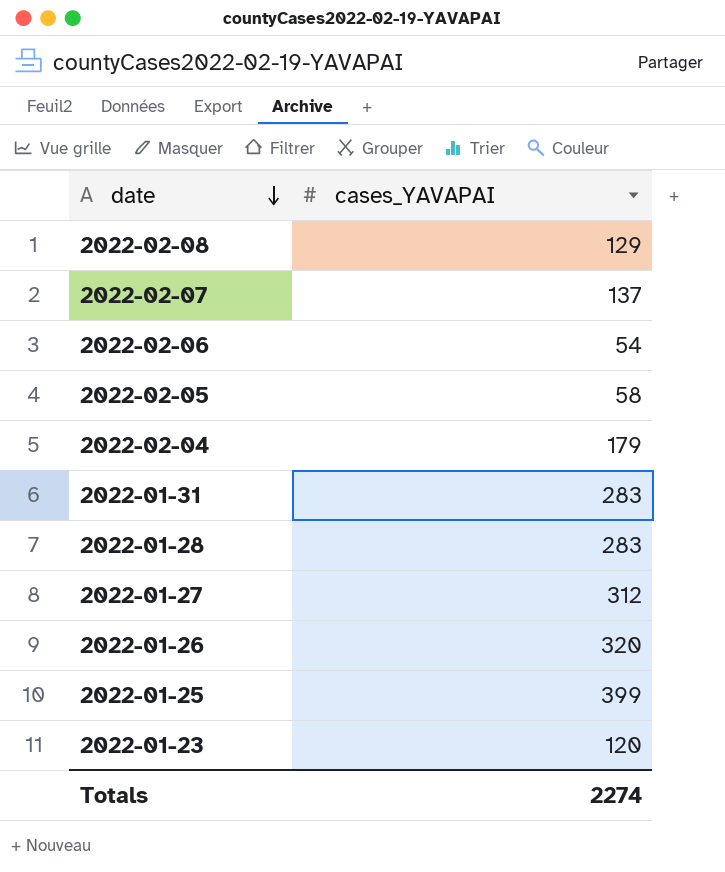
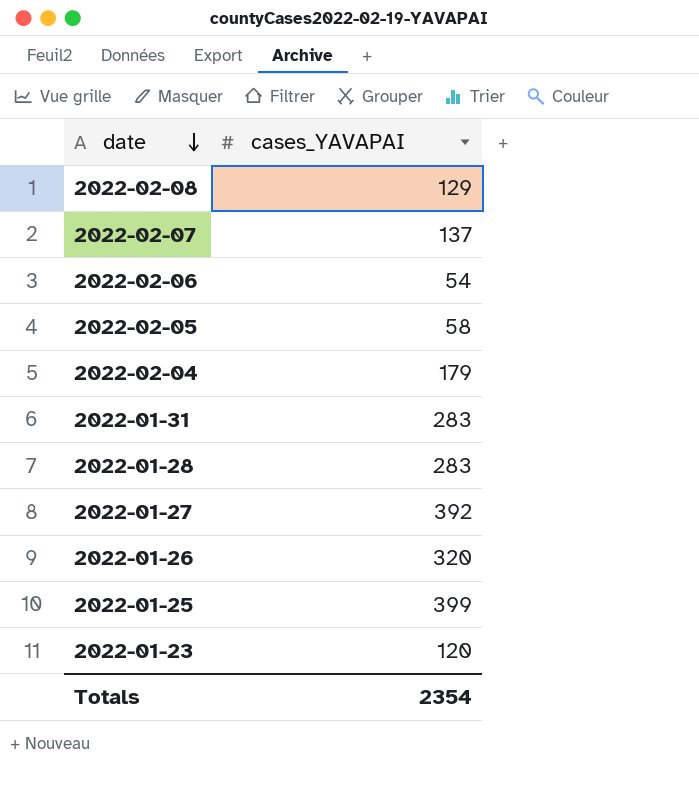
2022-01-27 | cases_YAVAPAI: 312 -> 392
Totals | cases_YAVAPAI: 2274 -> 2354

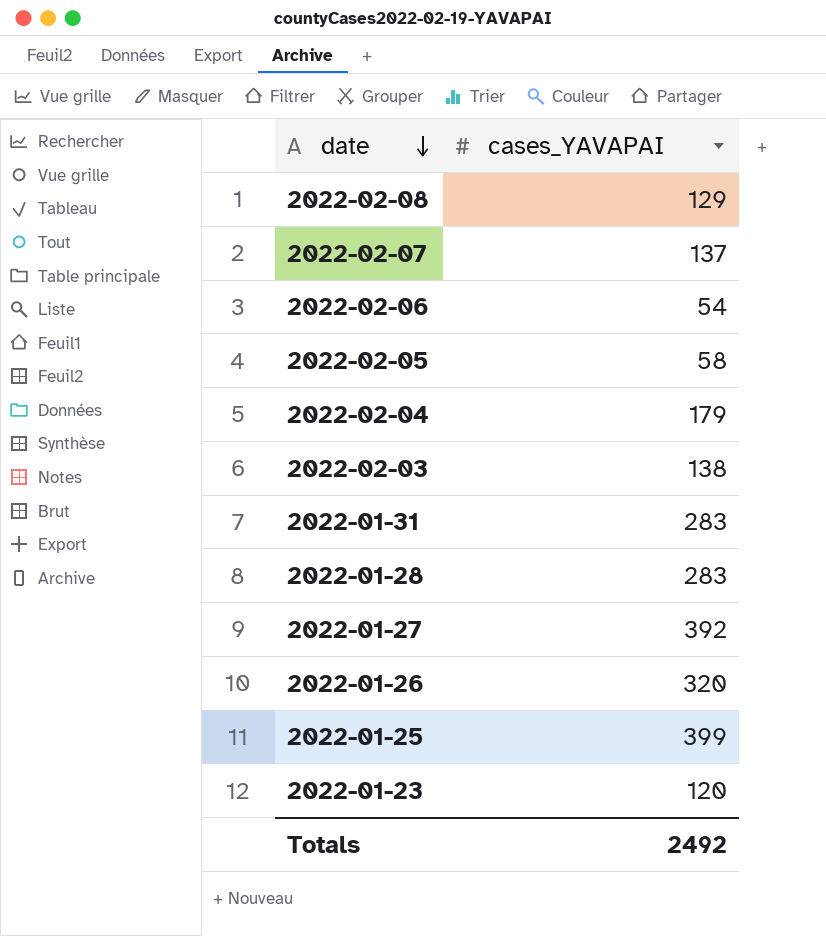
row 2022-02-03: none -> 138
Totals | cases_YAVAPAI: 2354 -> 2492

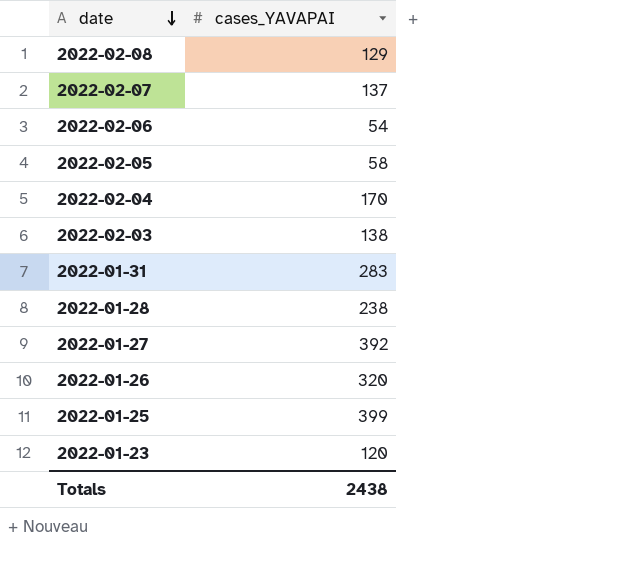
2022-02-04 | cases_YAVAPAI: 179 -> 170
2022-01-28 | cases_YAVAPAI: 283 -> 238
Totals | cases_YAVAPAI: 2492 -> 2438

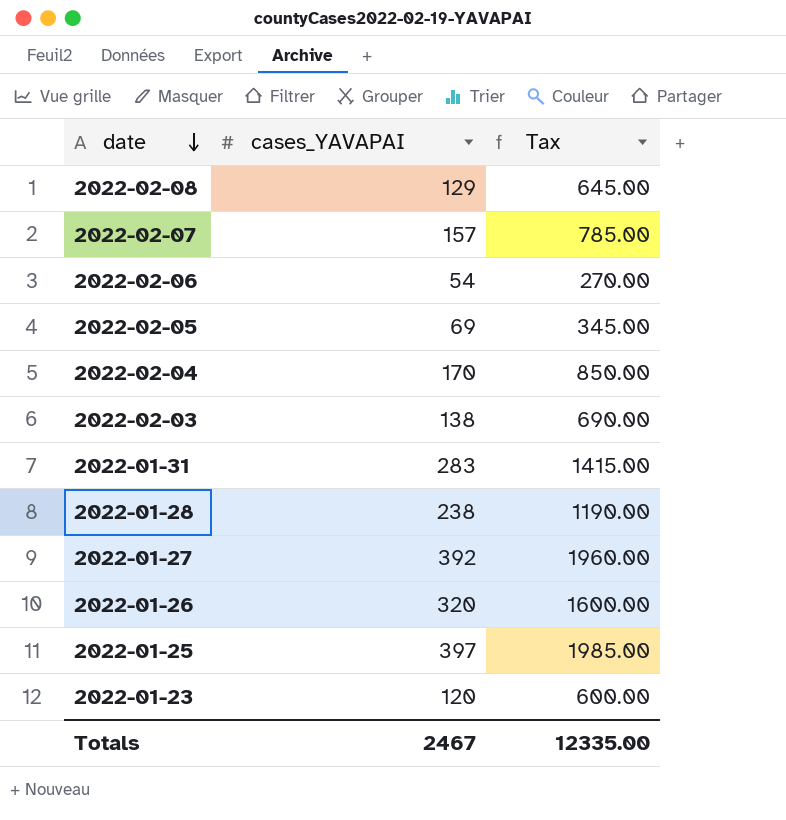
column Tax | formula: none -> [cases_YAVAPAI] * 5
2022-02-07 | cases_YAVAPAI: 137 -> 157
2022-02-05 | cases_YAVAPAI: 58 -> 69
2022-01-25 | cases_YAVAPAI: 399 -> 397
Totals | cases_YAVAPAI: 2438 -> 2467

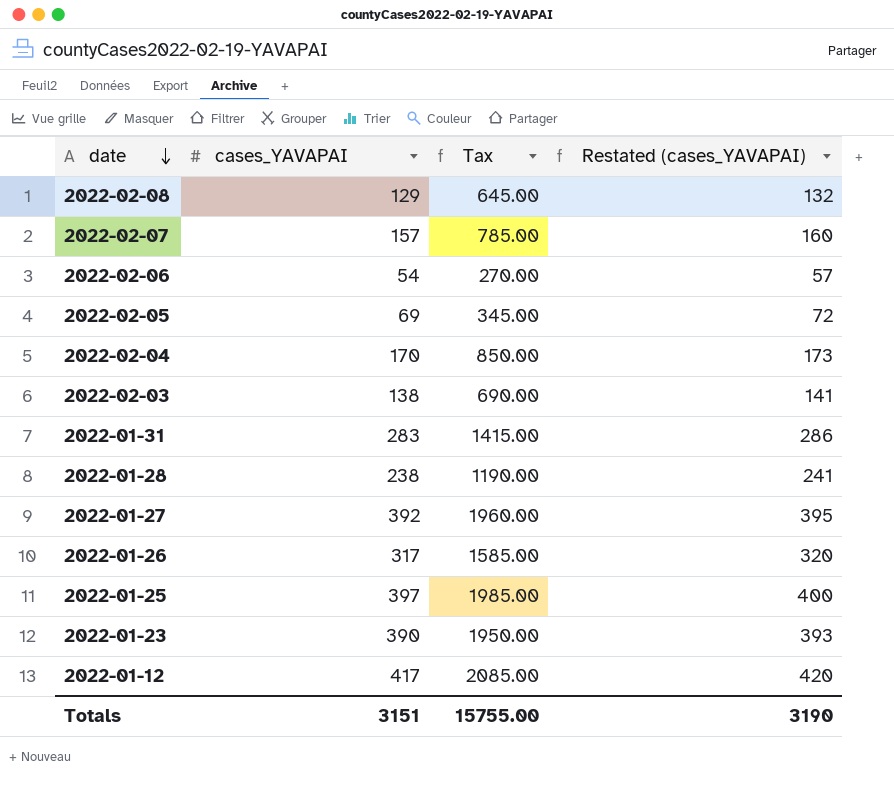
column Restated (cases_YAVAPAI) | formula: none -> [cases_YAVAPAI] + 3
2022-01-26 | cases_YAVAPAI: 320 -> 317
2022-01-26 | Tax: 1600.00 -> 1585.00
2022-01-23 | cases_YAVAPAI: 120 -> 390
2022-01-23 | Tax: 600.00 -> 1950.00
row 2022-01-12: none -> 417 | 2085.00 | 420
Totals | cases_YAVAPAI: 2467 -> 3151
Totals | Tax: 12335.00 -> 15755.00

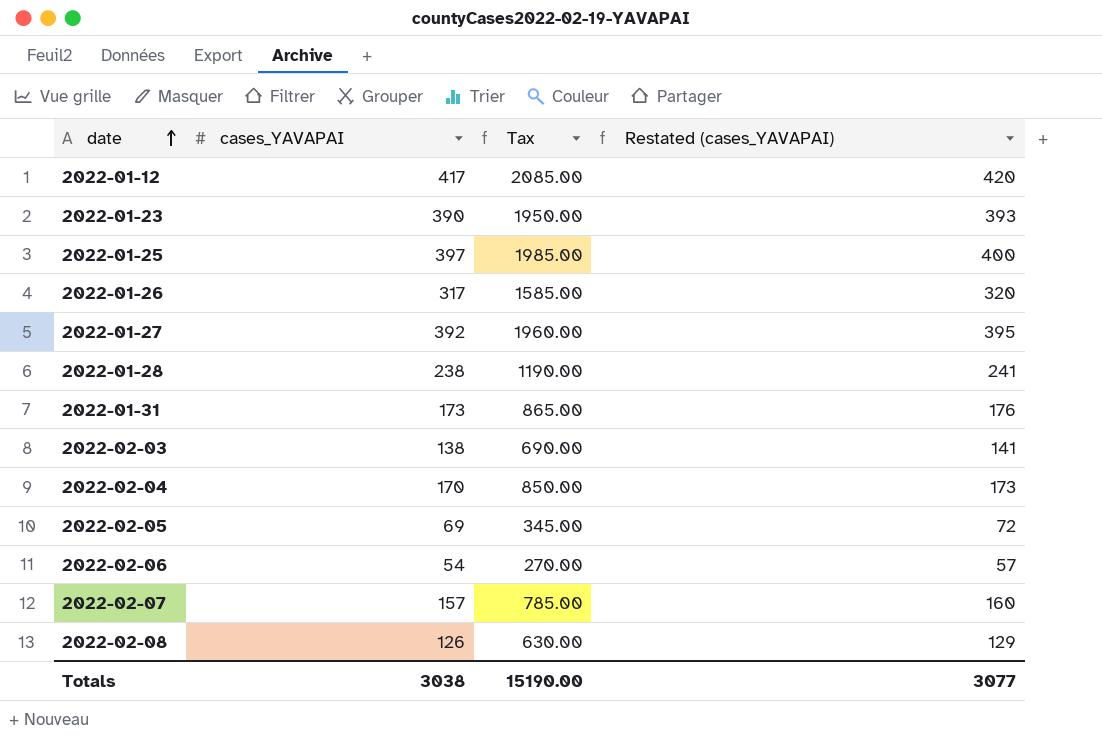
row order: date descending -> date ascending
2022-01-31 | cases_YAVAPAI: 283 -> 173
2022-01-31 | Tax: 1415.00 -> 865.00
2022-01-31 | Restated (cases_YAVAPAI): 286 -> 176
2022-02-08 | cases_YAVAPAI: 129 -> 126
2022-02-08 | Tax: 645.00 -> 630.00
2022-02-08 | Restated (cases_YAVAPAI): 132 -> 129
Totals | cases_YAVAPAI: 3151 -> 3038
Totals | Tax: 15755.00 -> 15190.00
Totals | Restated (cases_YAVAPAI): 3190 -> 3077

